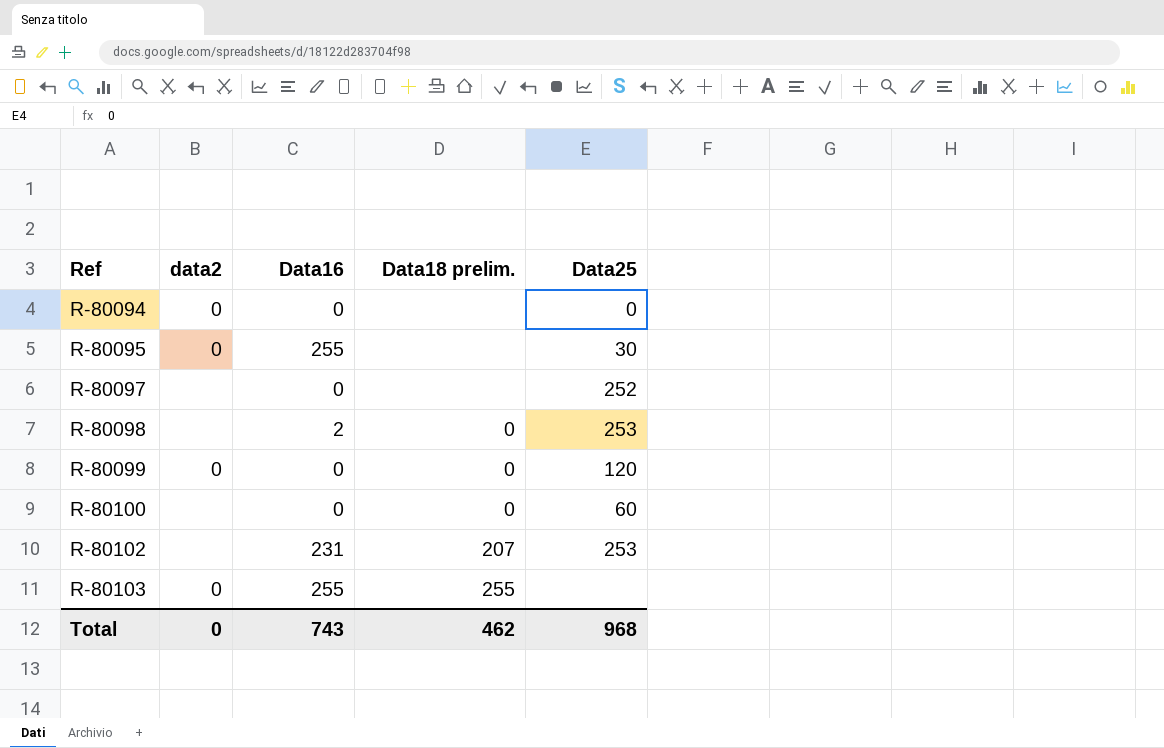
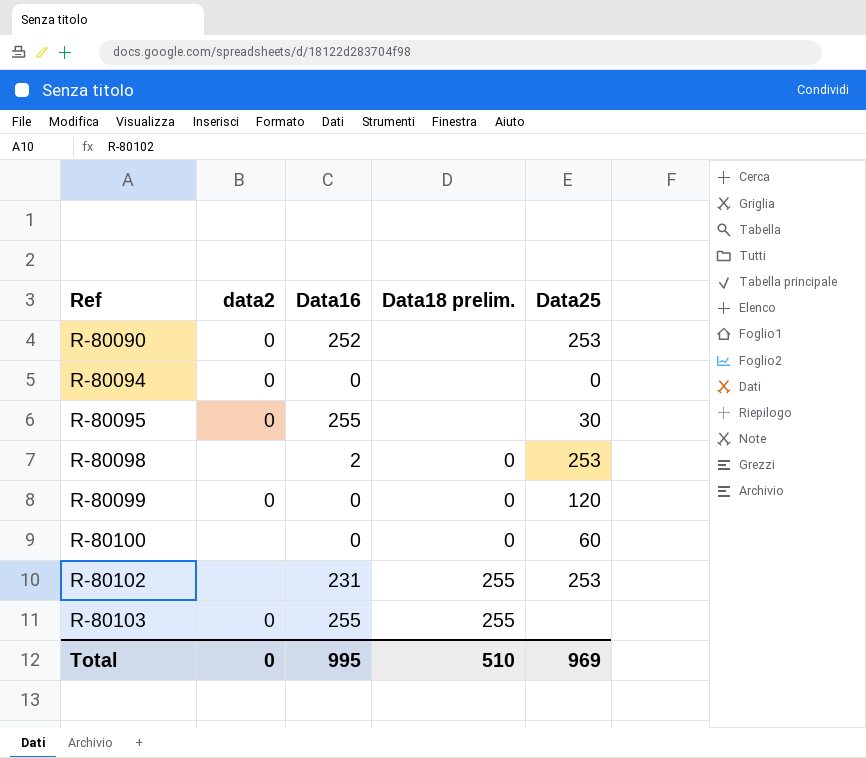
row R-80097: none | 0 | none | 252 -> none
row R-80090: none -> 0 | 252 | none | 253
R-80102 | Data18 prelim.: 207 -> 255
Total | Data16: 743 -> 995
Total | Data18 prelim.: 462 -> 510
Total | Data25: 968 -> 969

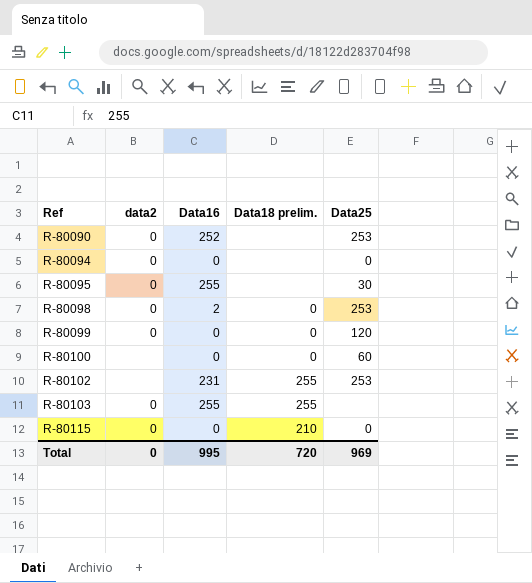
R-80098 | data2: none -> 0
row R-80115: none -> 0 | 0 | 210 | 0
Total | Data18 prelim.: 510 -> 720

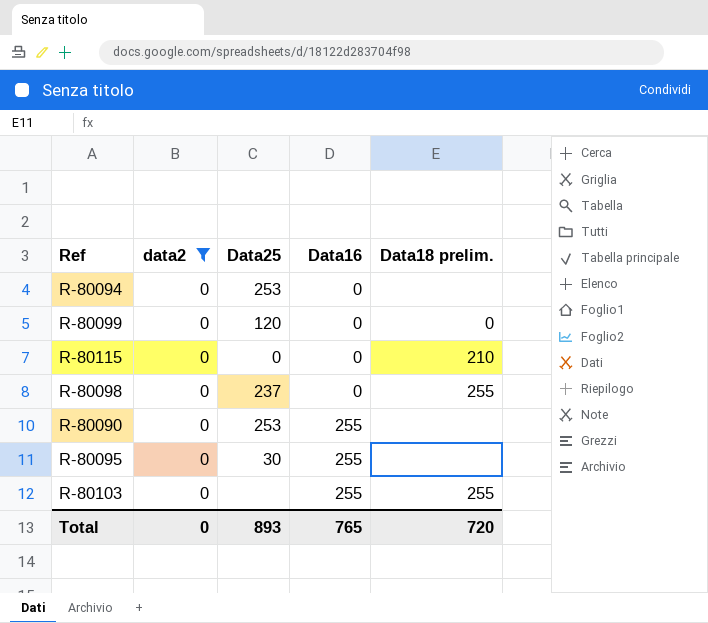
filter: none -> data2 = 0
row order: Ref ascending -> Data16 ascending
column Data25 | position: 5 -> 3
R-80094 | Data25: 0 -> 253
R-80098 | Data25: 253 -> 237
R-80098 | Data16: 2 -> 0
R-80098 | Data18 prelim.: 0 -> 255
R-80090 | Data16: 252 -> 255
Total | Data25: 969 -> 893
Total | Data16: 995 -> 765

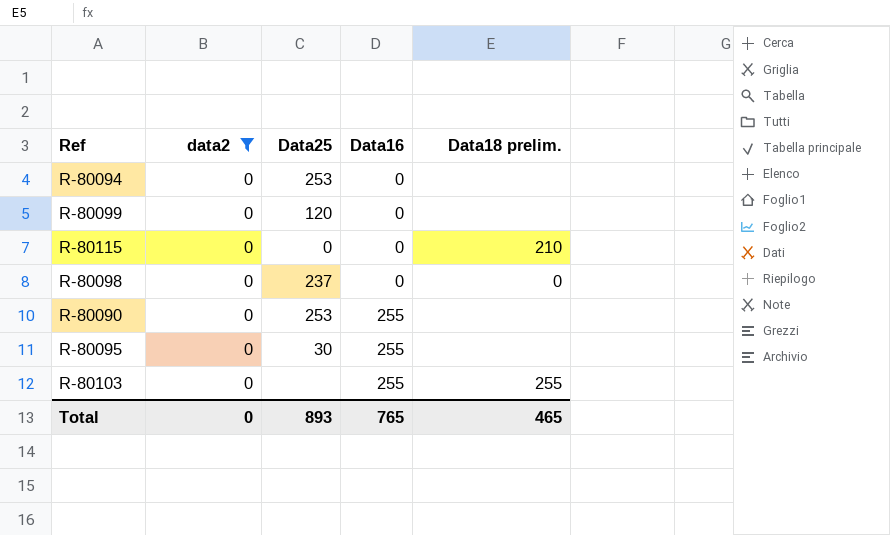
R-80099 | Data18 prelim.: 0 -> none
R-80098 | Data18 prelim.: 255 -> 0
Total | Data18 prelim.: 720 -> 465

